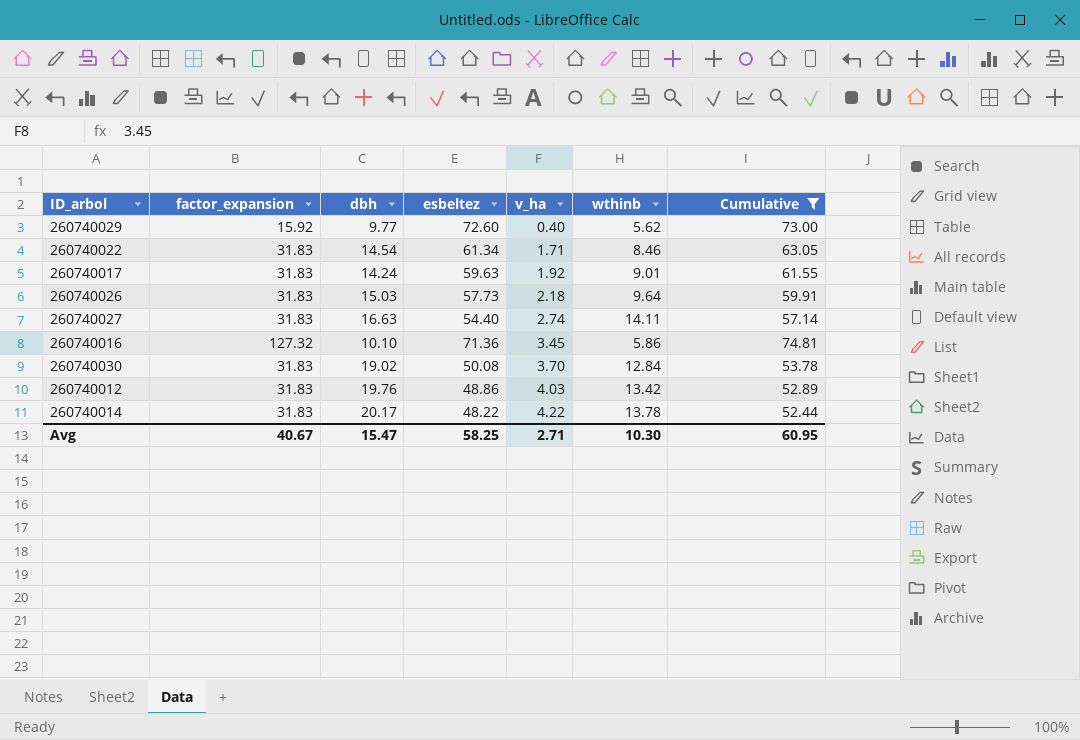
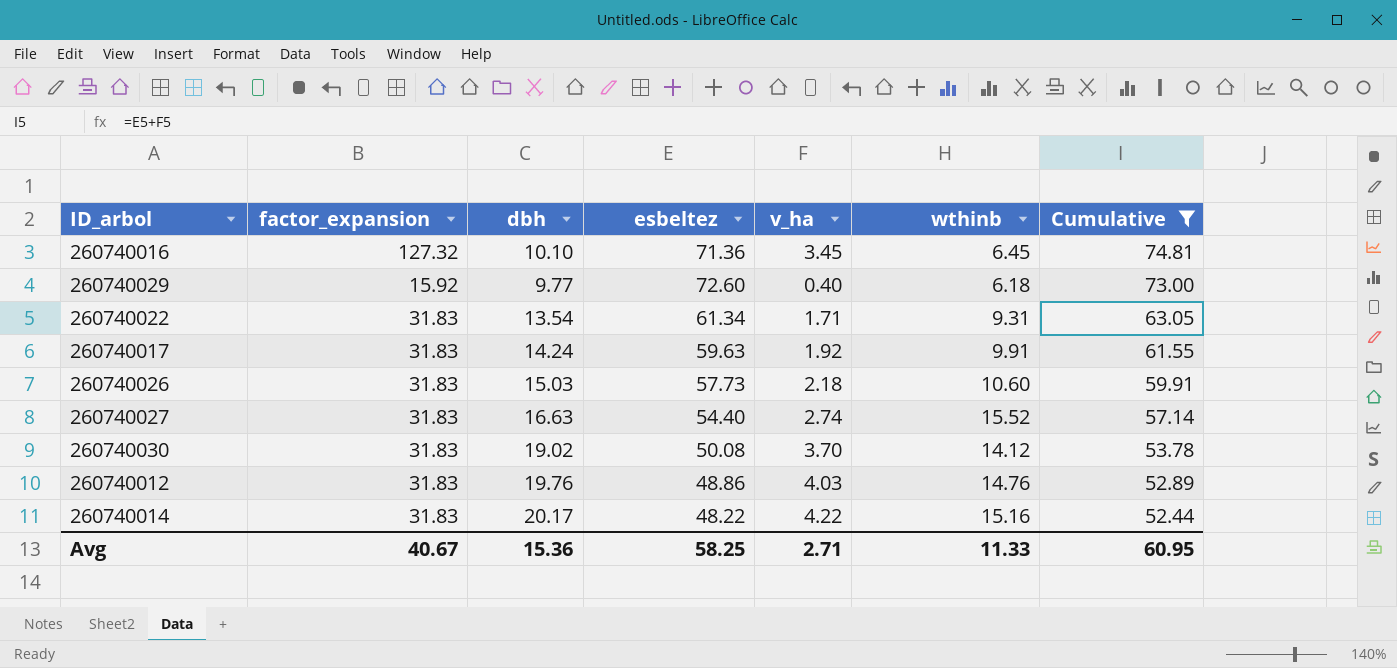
row order: v_ha ascending -> Cumulative descending
260740016 | wthinb: 5.86 -> 6.45
260740029 | wthinb: 5.62 -> 6.18
260740022 | dbh: 14.54 -> 13.54
260740022 | wthinb: 8.46 -> 9.31
260740017 | wthinb: 9.01 -> 9.91
260740026 | wthinb: 9.64 -> 10.60
260740027 | wthinb: 14.11 -> 15.52
260740030 | wthinb: 12.84 -> 14.12
260740012 | wthinb: 13.42 -> 14.76
260740014 | wthinb: 13.78 -> 15.16
Avg | dbh: 15.47 -> 15.36
Avg | wthinb: 10.30 -> 11.33

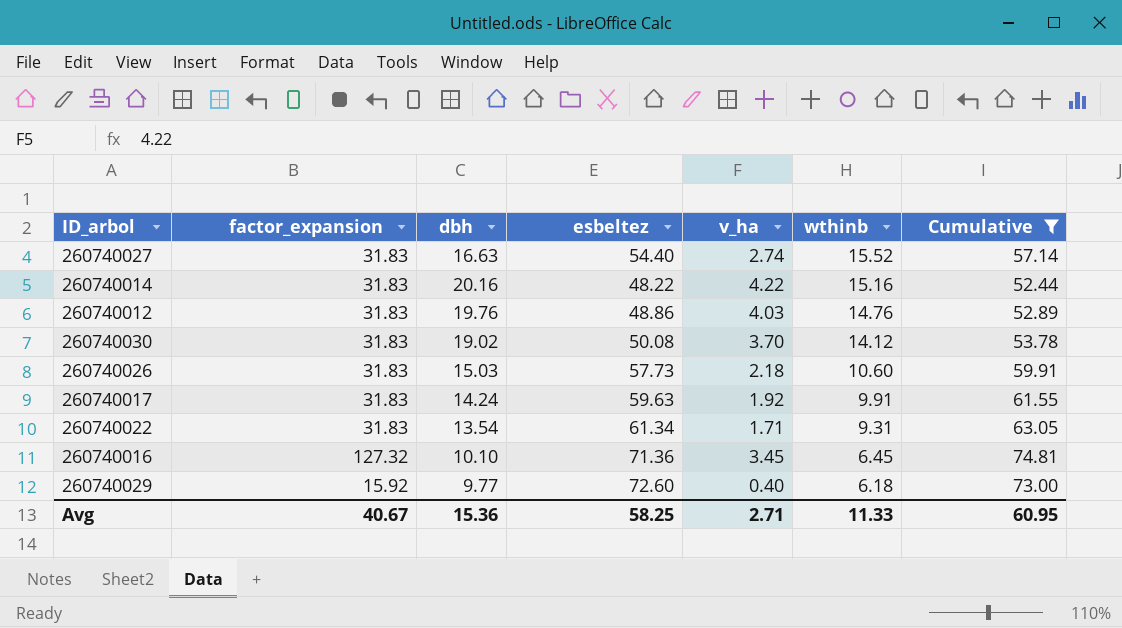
row order: Cumulative descending -> wthinb descending
260740014 | dbh: 20.17 -> 20.16

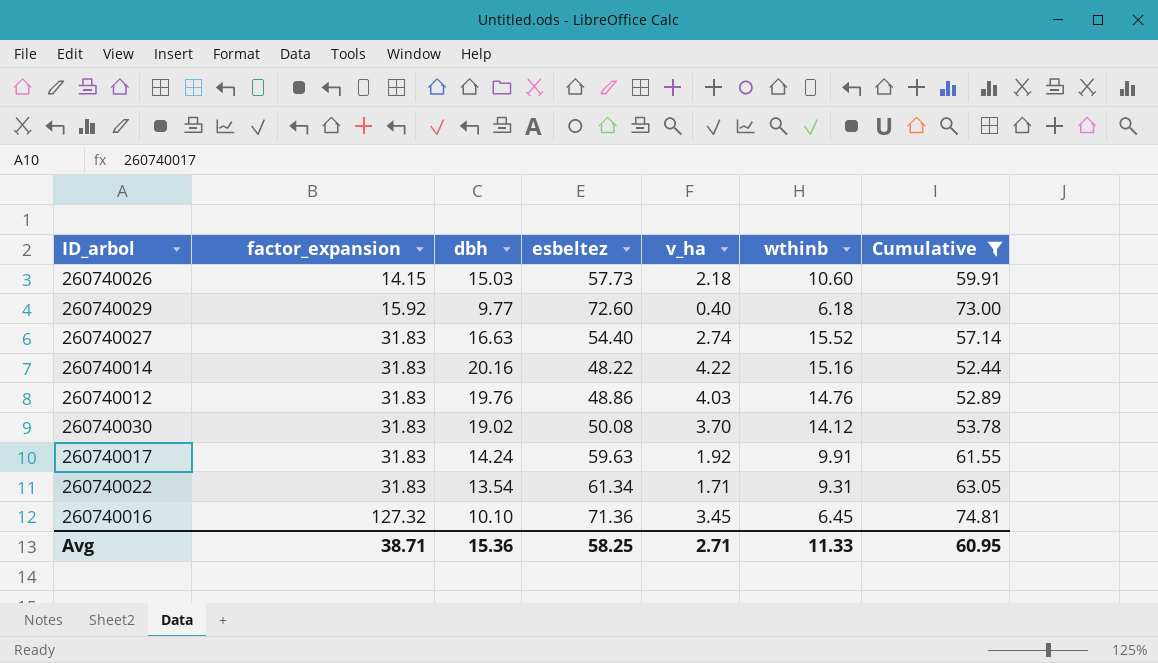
row order: wthinb descending -> factor_expansion ascending
260740026 | factor_expansion: 31.83 -> 14.15
Avg | factor_expansion: 40.67 -> 38.71

